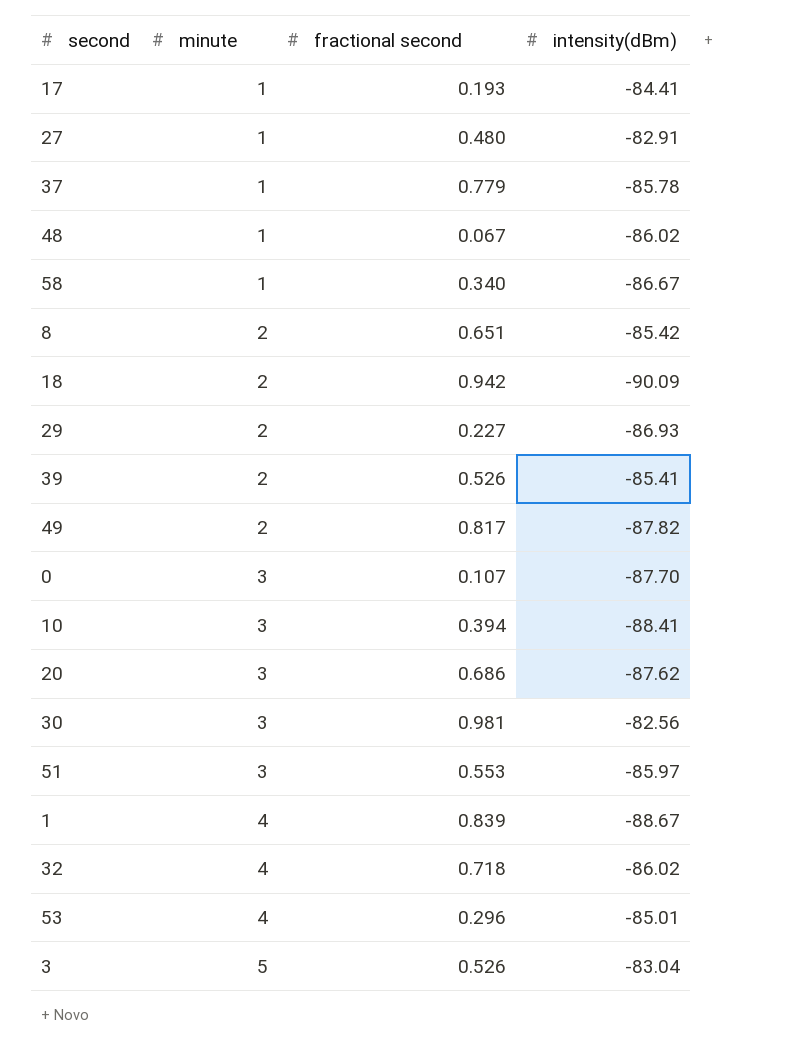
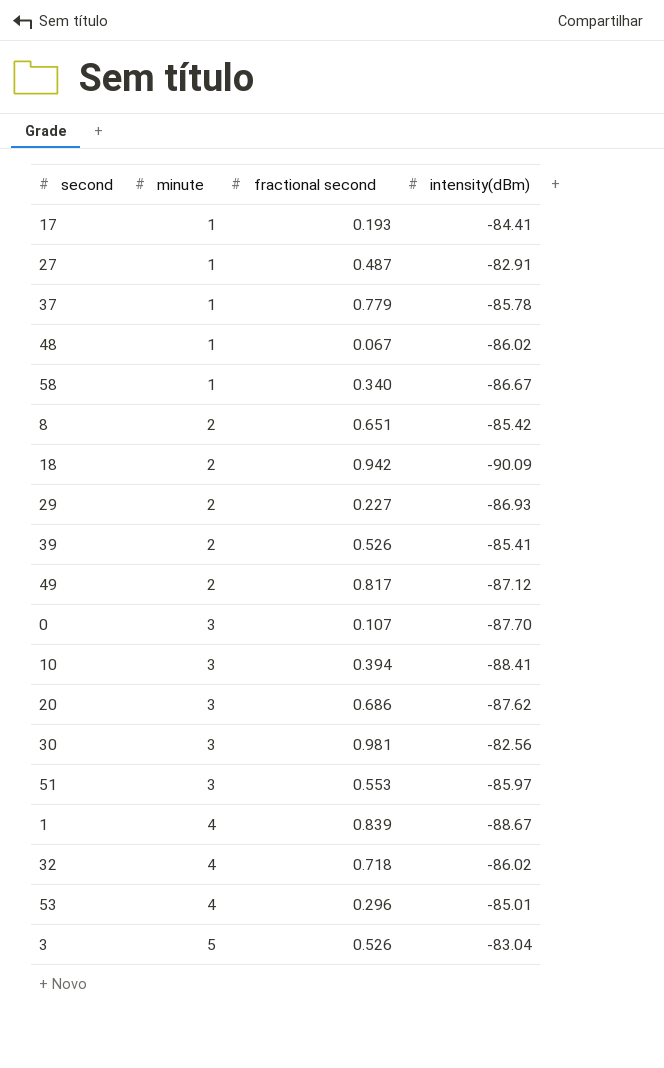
27 | fractional second: 0.480 -> 0.487
49 | intensity(dBm): -87.82 -> -87.12

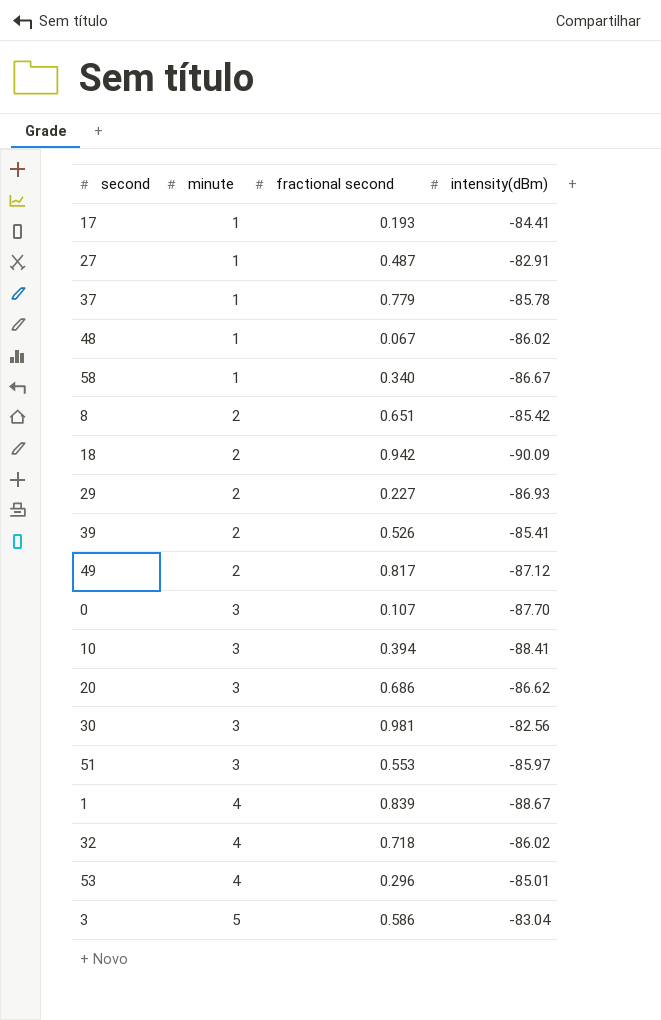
20 | intensity(dBm): -87.62 -> -86.62
3 | fractional second: 0.526 -> 0.586

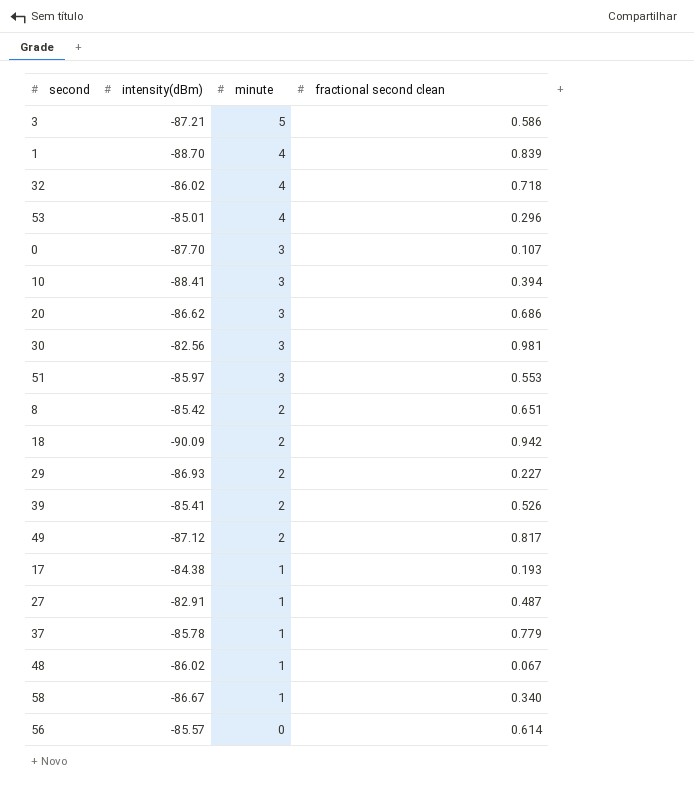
row order: minute ascending -> minute descending
column intensity(dBm) | position: 4 -> 2
column name: fractional second -> fractional second clean
3 | intensity(dBm): -83.04 -> -87.21
1 | intensity(dBm): -88.67 -> -88.70
17 | intensity(dBm): -84.41 -> -84.38
row 56: none -> -85.57 | 0 | 0.614

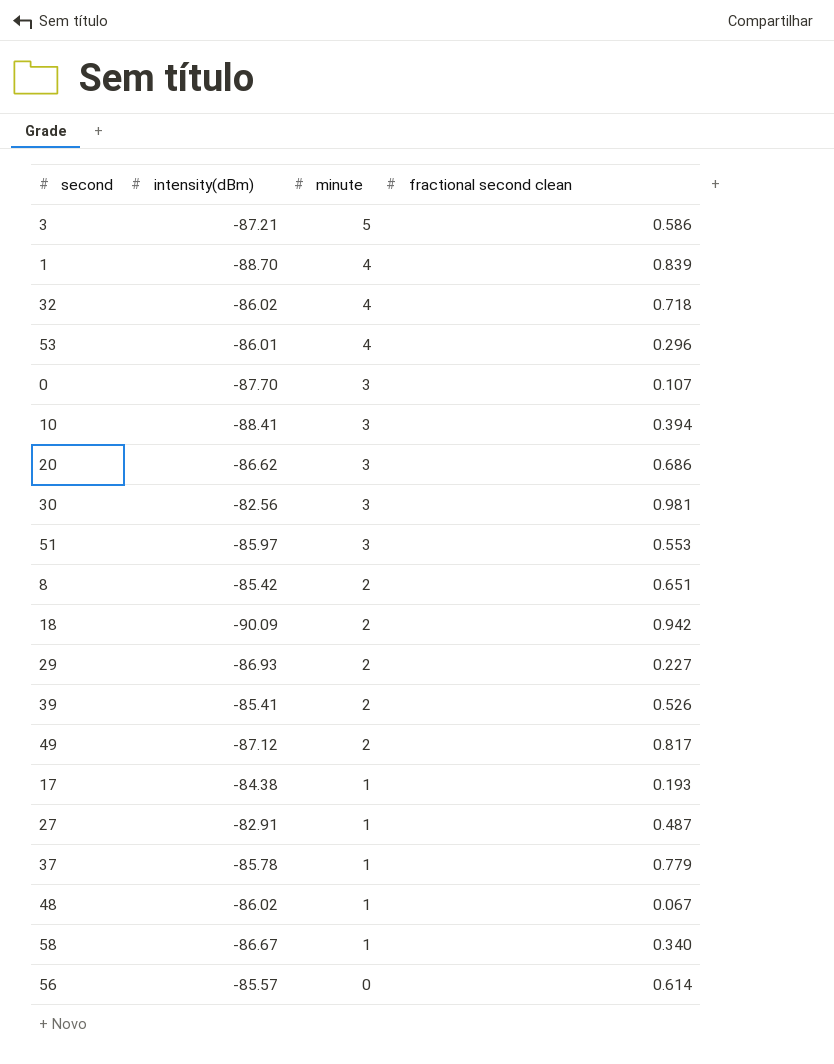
53 | intensity(dBm): -85.01 -> -86.01

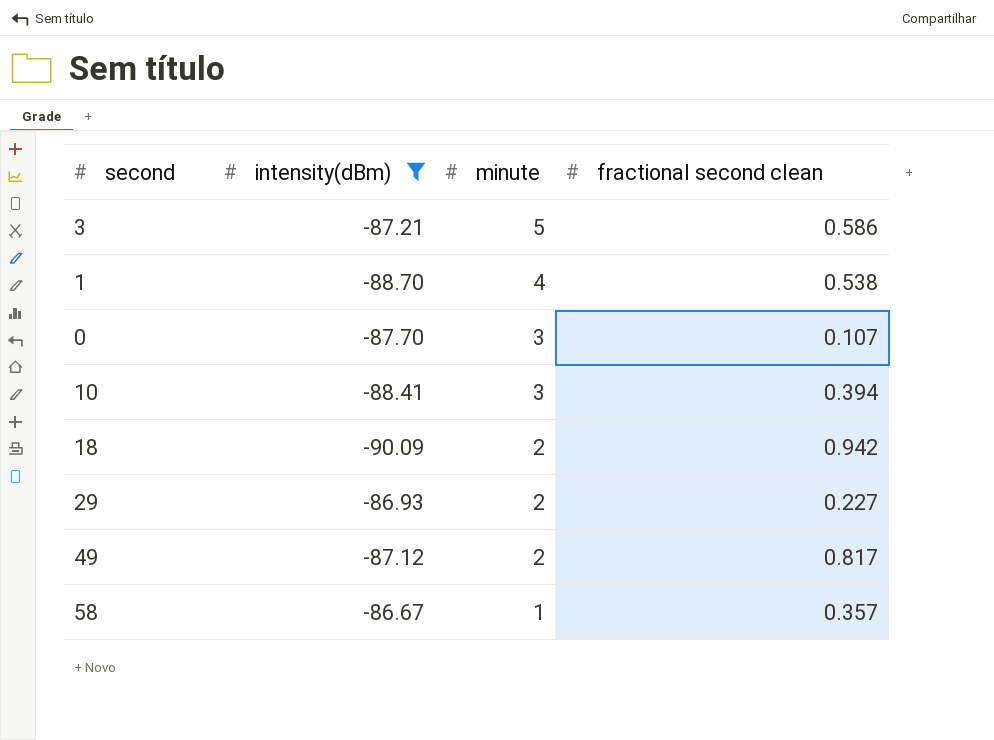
filter: none -> intensity(dBm) <= -86.67
1 | fractional second clean: 0.839 -> 0.538
58 | fractional second clean: 0.340 -> 0.357

